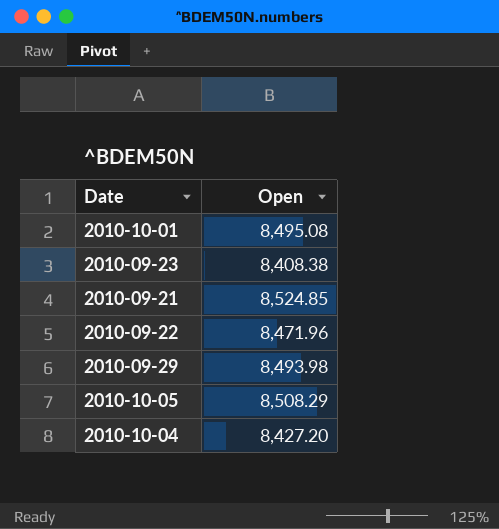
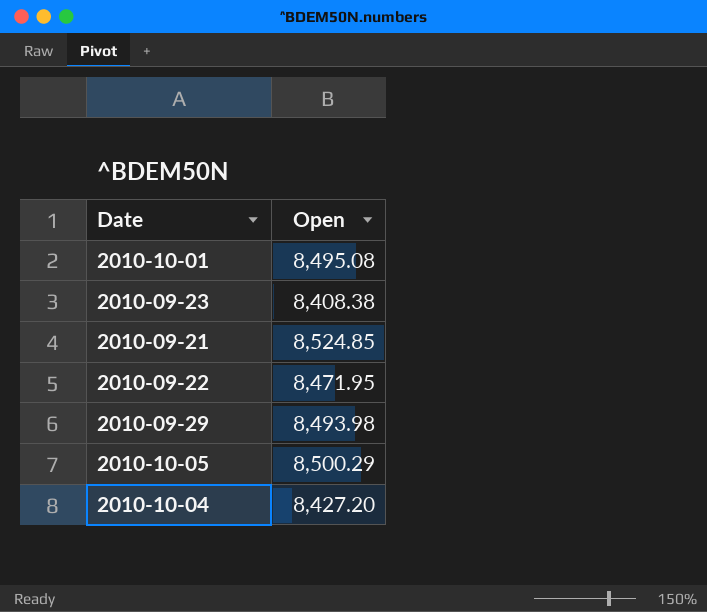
2010-09-22 | Open: 8,471.96 -> 8,471.95
2010-10-05 | Open: 8,508.29 -> 8,500.29

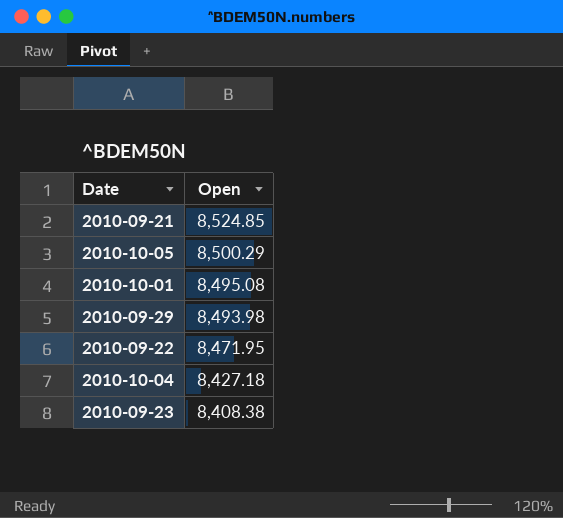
row order: none -> Open descending
2010-10-04 | Open: 8,427.20 -> 8,427.18

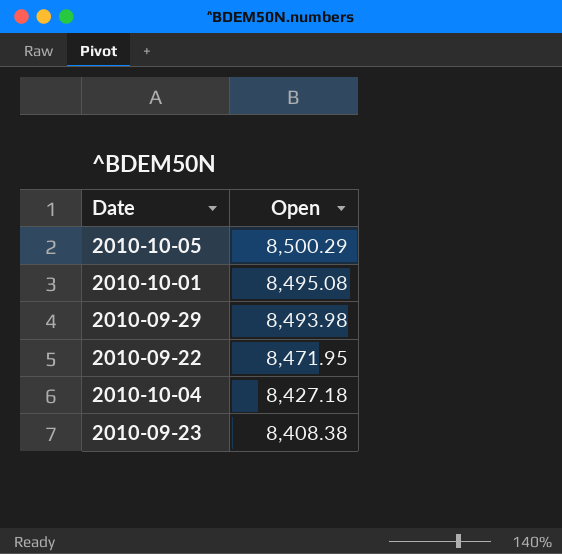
row 2010-09-21: 8,524.85 -> none

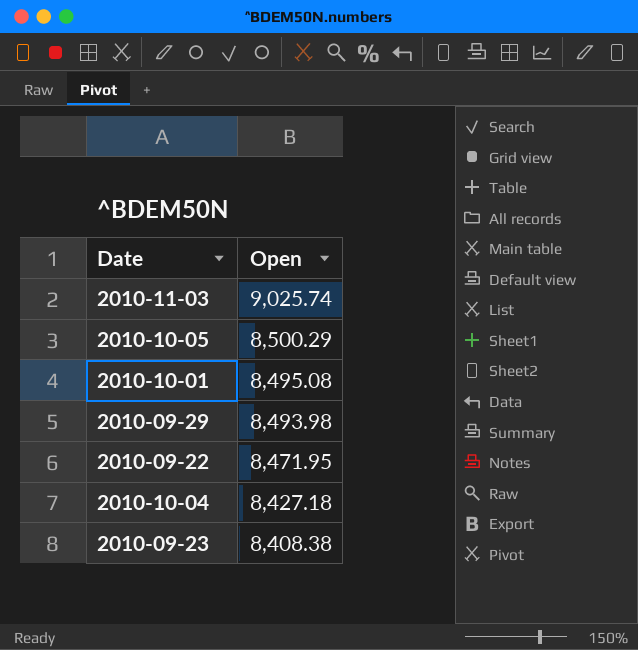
row 2010-11-03: none -> 9,025.74

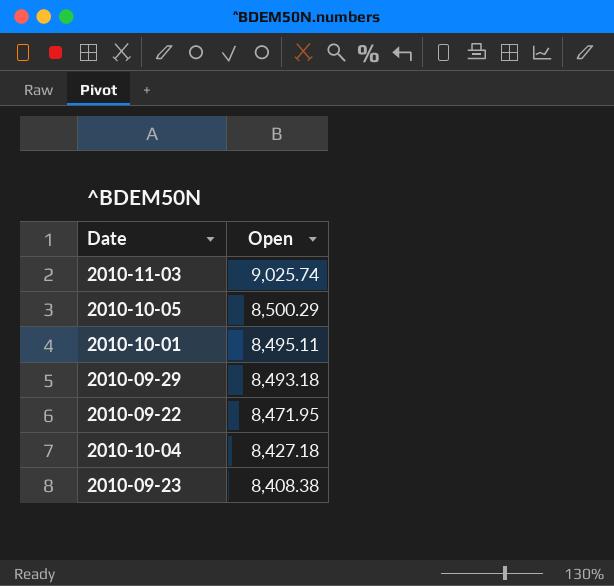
2010-10-01 | Open: 8,495.08 -> 8,495.11
2010-09-29 | Open: 8,493.98 -> 8,493.18

